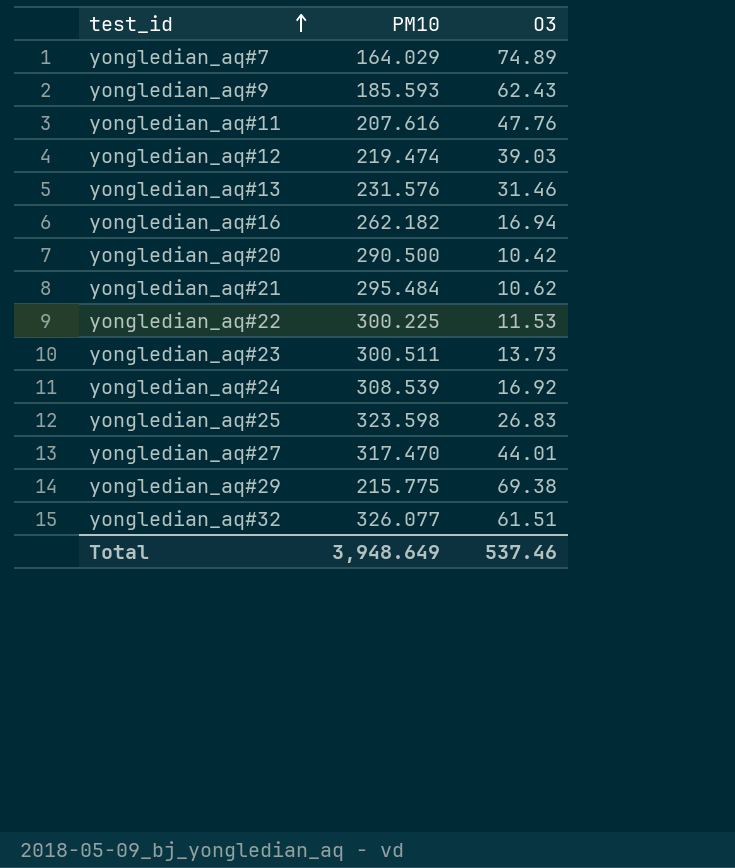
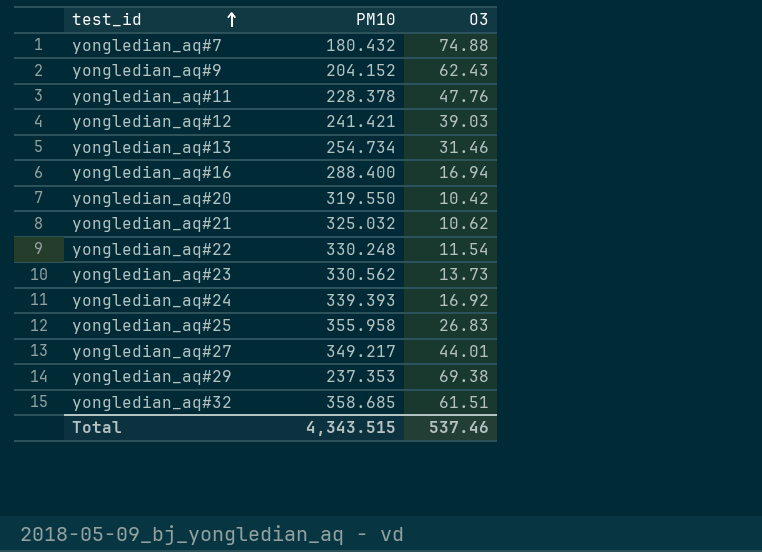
yongledian_aq#7 | PM10: 164.029 -> 180.432
yongledian_aq#7 | O3: 74.89 -> 74.88
yongledian_aq#9 | PM10: 185.593 -> 204.152
yongledian_aq#11 | PM10: 207.616 -> 228.378
yongledian_aq#12 | PM10: 219.474 -> 241.421
yongledian_aq#13 | PM10: 231.576 -> 254.734
yongledian_aq#16 | PM10: 262.182 -> 288.400
yongledian_aq#20 | PM10: 290.500 -> 319.550
yongledian_aq#21 | PM10: 295.484 -> 325.032
yongledian_aq#22 | PM10: 300.225 -> 330.248
yongledian_aq#22 | O3: 11.53 -> 11.54
yongledian_aq#23 | PM10: 300.511 -> 330.562
yongledian_aq#24 | PM10: 308.539 -> 339.393
yongledian_aq#25 | PM10: 323.598 -> 355.958
yongledian_aq#27 | PM10: 317.470 -> 349.217
yongledian_aq#29 | PM10: 215.775 -> 237.353
yongledian_aq#32 | PM10: 326.077 -> 358.685
Total | PM10: 3,948.649 -> 4,343.515

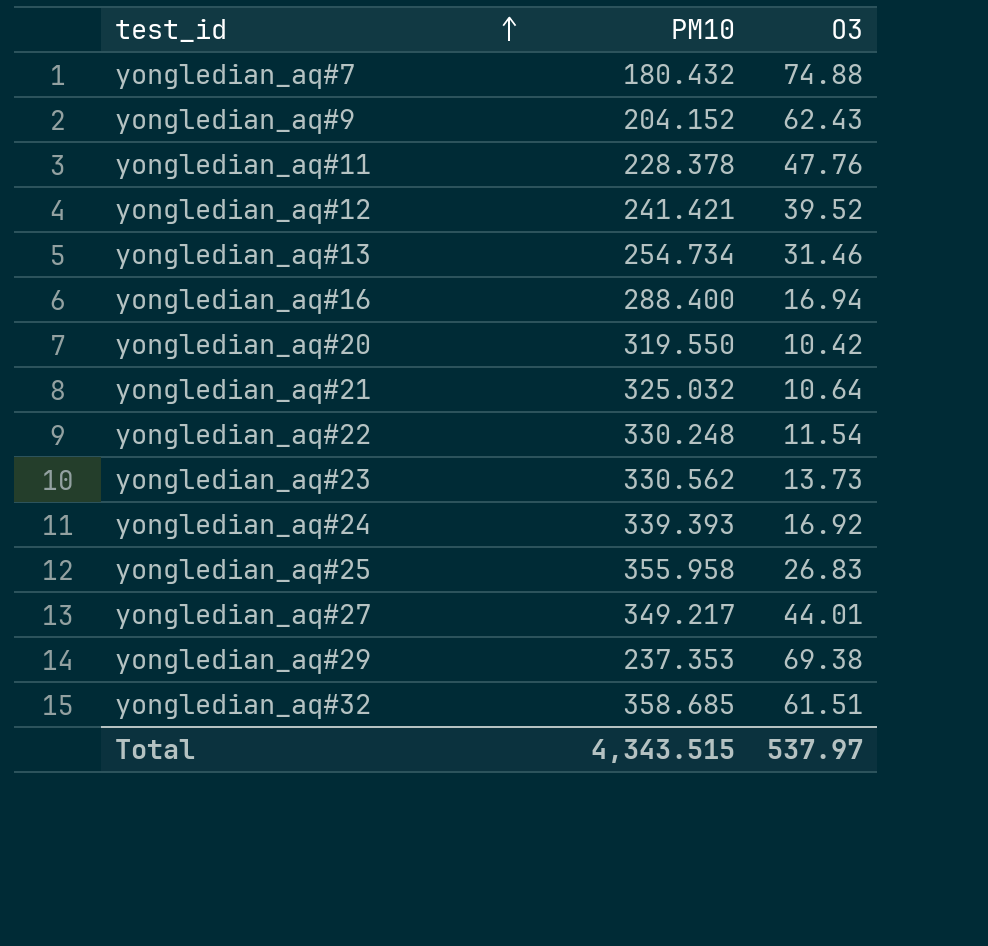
yongledian_aq#12 | O3: 39.03 -> 39.52
yongledian_aq#21 | O3: 10.62 -> 10.64
Total | O3: 537.46 -> 537.97

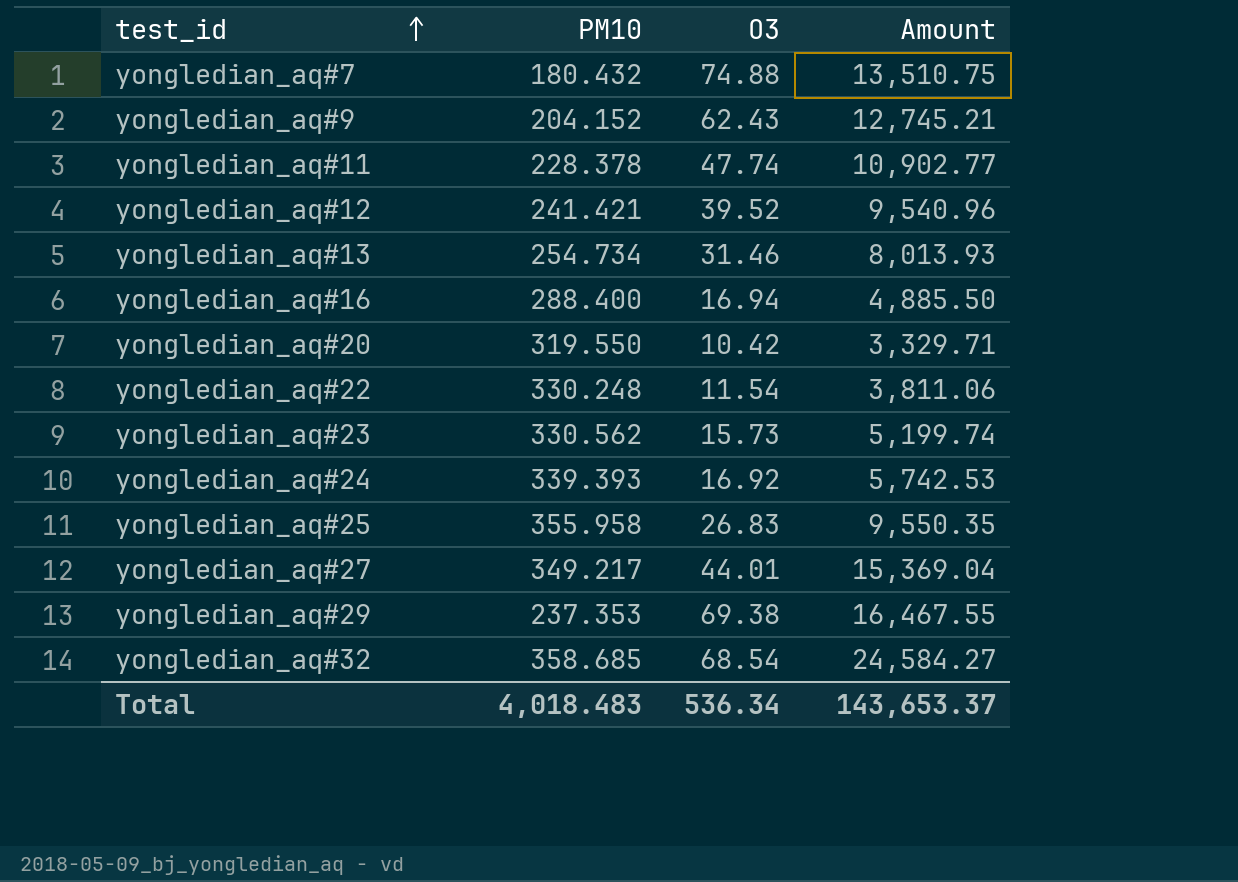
column Amount | formula: none -> [PM10] * [O3]
row yongledian_aq#21: 325.032 | 10.64 -> none
yongledian_aq#11 | O3: 47.76 -> 47.74
yongledian_aq#23 | O3: 13.73 -> 15.73
yongledian_aq#32 | O3: 61.51 -> 68.54
Total | PM10: 4,343.515 -> 4,018.483
Total | O3: 537.97 -> 536.34

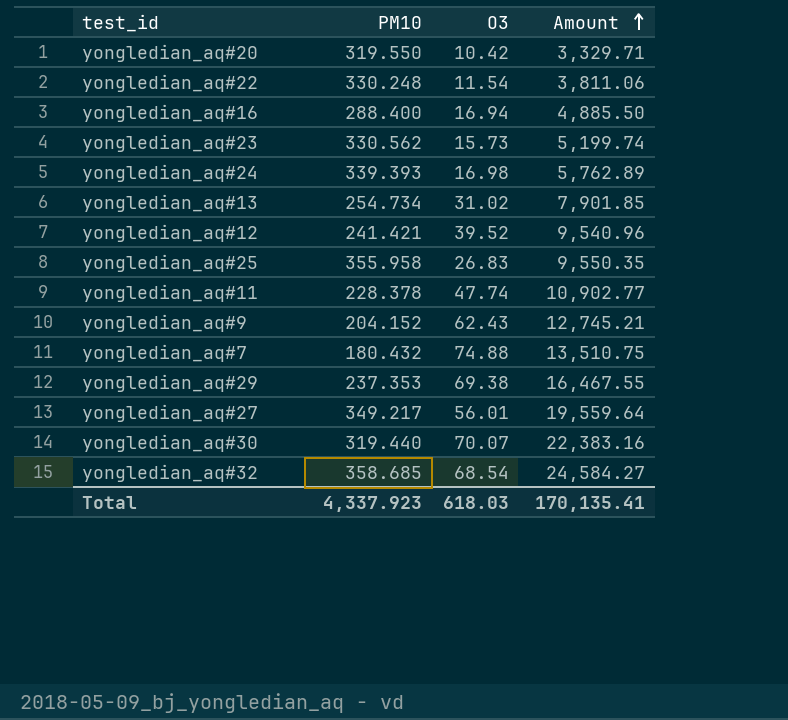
row order: test_id ascending -> Amount ascending
yongledian_aq#24 | O3: 16.92 -> 16.98
yongledian_aq#24 | Amount: 5,742.53 -> 5,762.89
yongledian_aq#13 | O3: 31.46 -> 31.02
yongledian_aq#13 | Amount: 8,013.93 -> 7,901.85
yongledian_aq#27 | O3: 44.01 -> 56.01
yongledian_aq#27 | Amount: 15,369.04 -> 19,559.64
row yongledian_aq#30: none -> 319.440 | 70.07 | 22,383.16
Total | PM10: 4,018.483 -> 4,337.923
Total | O3: 536.34 -> 618.03
Total | Amount: 143,653.37 -> 170,135.41

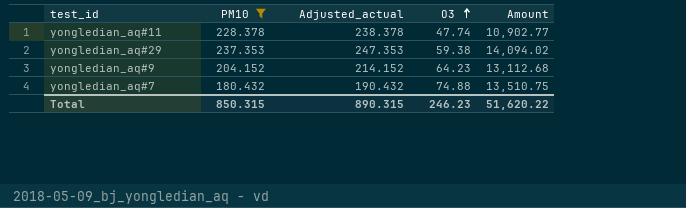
filter: none -> PM10 <= 237.353
row order: Amount ascending -> O3 ascending
column Adjusted_actual | formula: none -> [PM10] + 10
yongledian_aq#29 | O3: 69.38 -> 59.38
yongledian_aq#29 | Amount: 16,467.55 -> 14,094.02
yongledian_aq#9 | O3: 62.43 -> 64.23
yongledian_aq#9 | Amount: 12,745.21 -> 13,112.68
Total | PM10: 4,337.923 -> 850.315
Total | O3: 618.03 -> 246.23
Total | Amount: 170,135.41 -> 51,620.22

